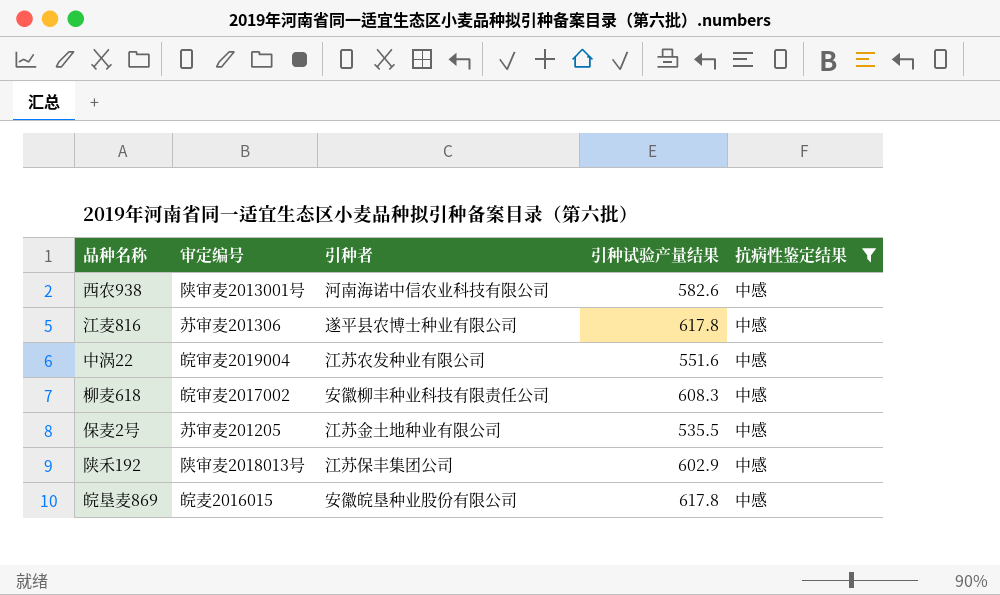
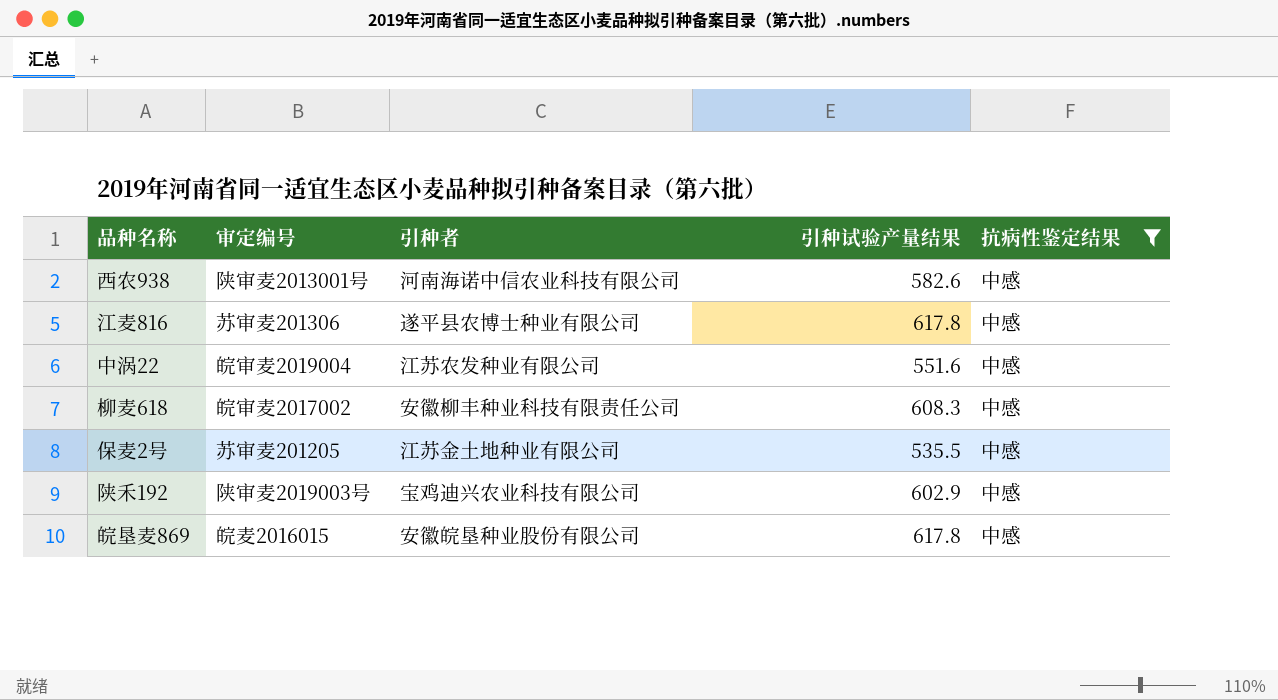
陕禾192 | 审定编号: 陕审麦2018013号 -> 陕审麦2019003号
陕禾192 | 引种者: 江苏保丰集团公司 -> 宝鸡迪兴农业科技有限公司

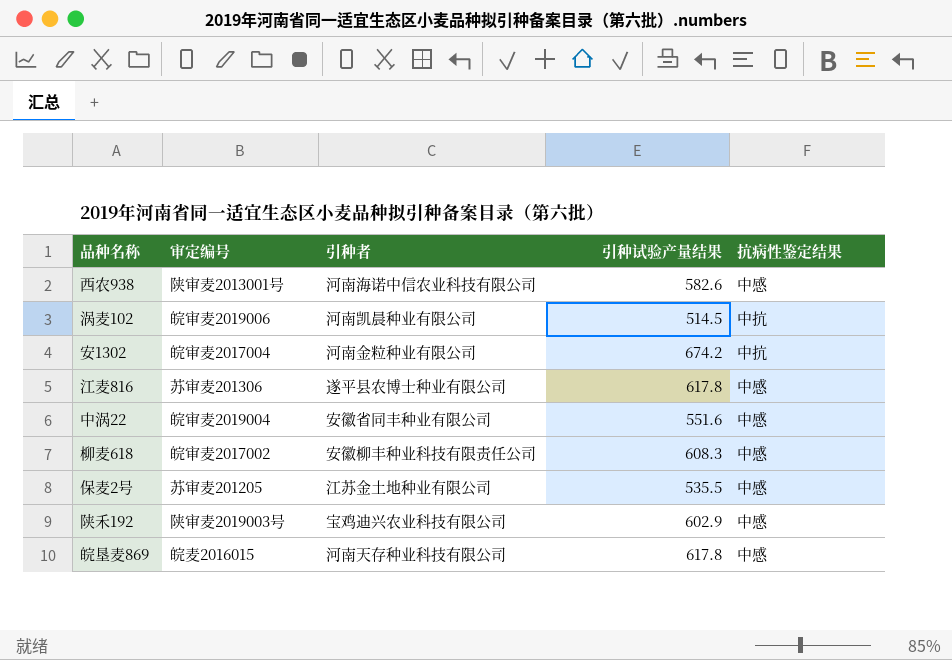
filter: 抗病性鉴定结果 = 中感 -> none
中涡22 | 引种者: 江苏农发种业有限公司 -> 安徽省同丰种业有限公司
皖垦麦869 | 引种者: 安徽皖垦种业股份有限公司 -> 河南天存种业科技有限公司

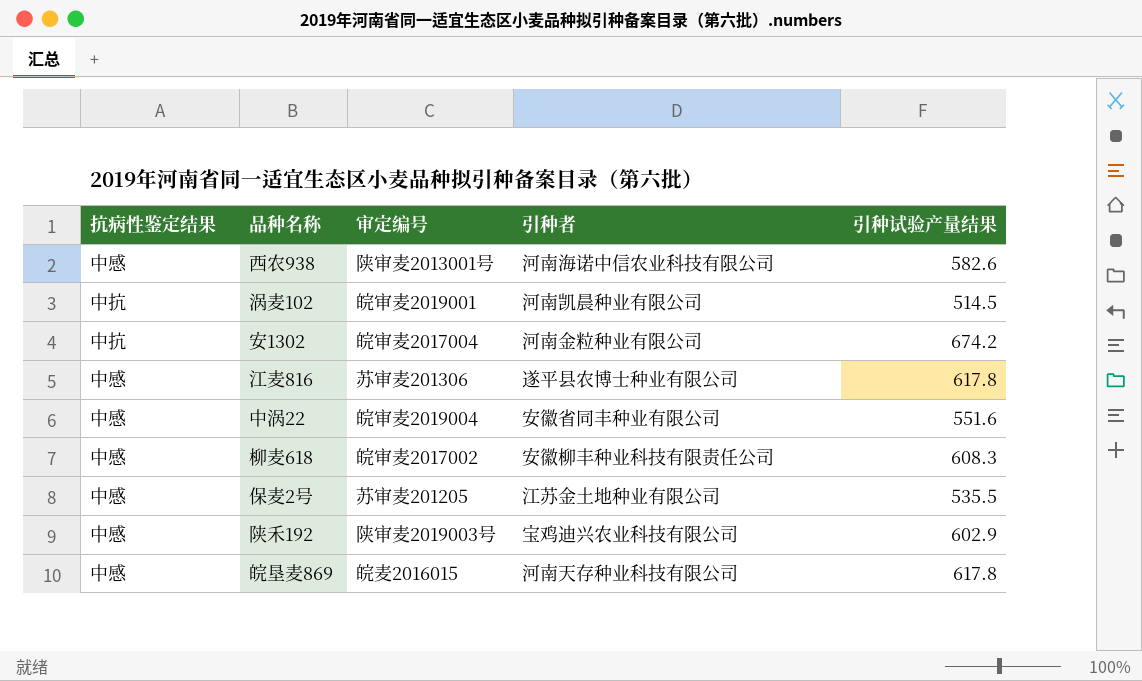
column 抗病性鉴定结果 | position: 5 -> 1
涡麦102 | 审定编号: 皖审麦2019006 -> 皖审麦2019001

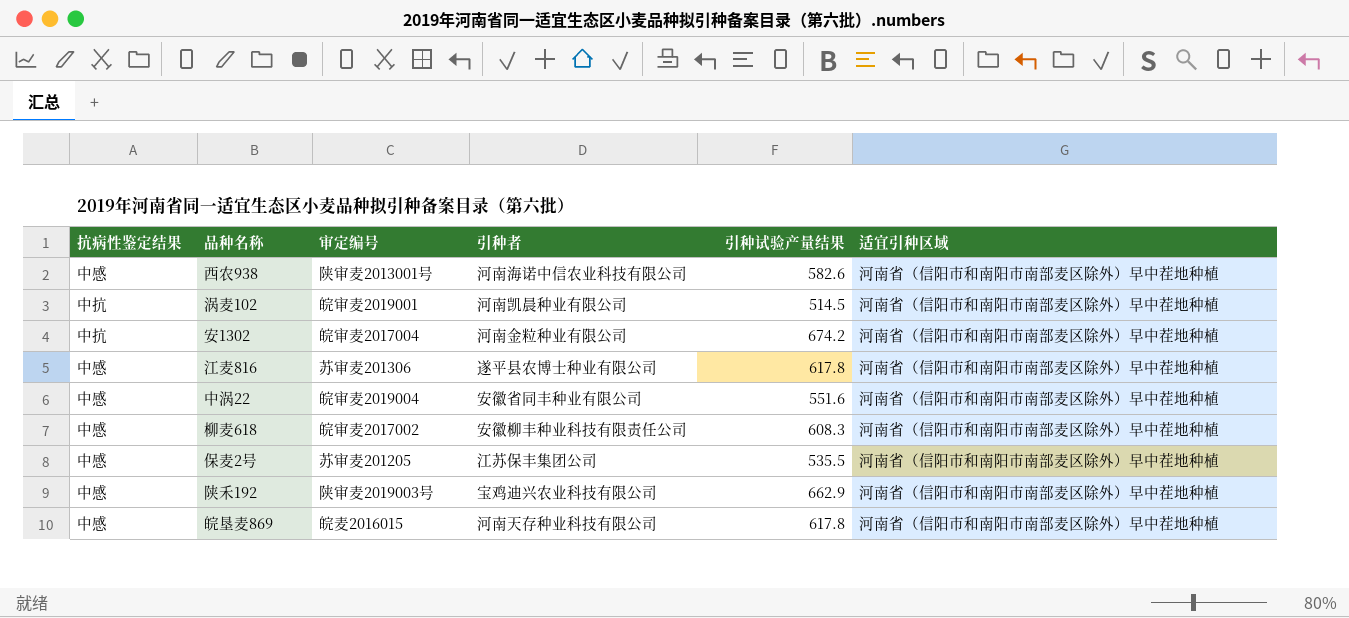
column 适宜引种区域 | position: none -> 6
保麦2号 | 引种者: 江苏金土地种业有限公司 -> 江苏保丰集团公司
陕禾192 | 引种试验产量结果: 602.9 -> 662.9

